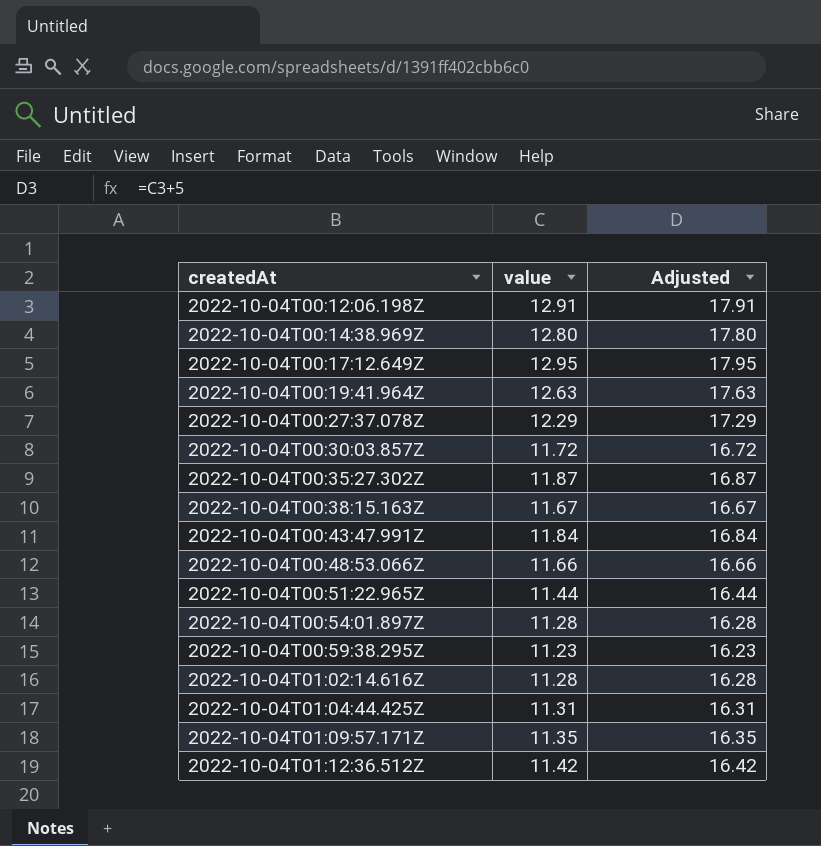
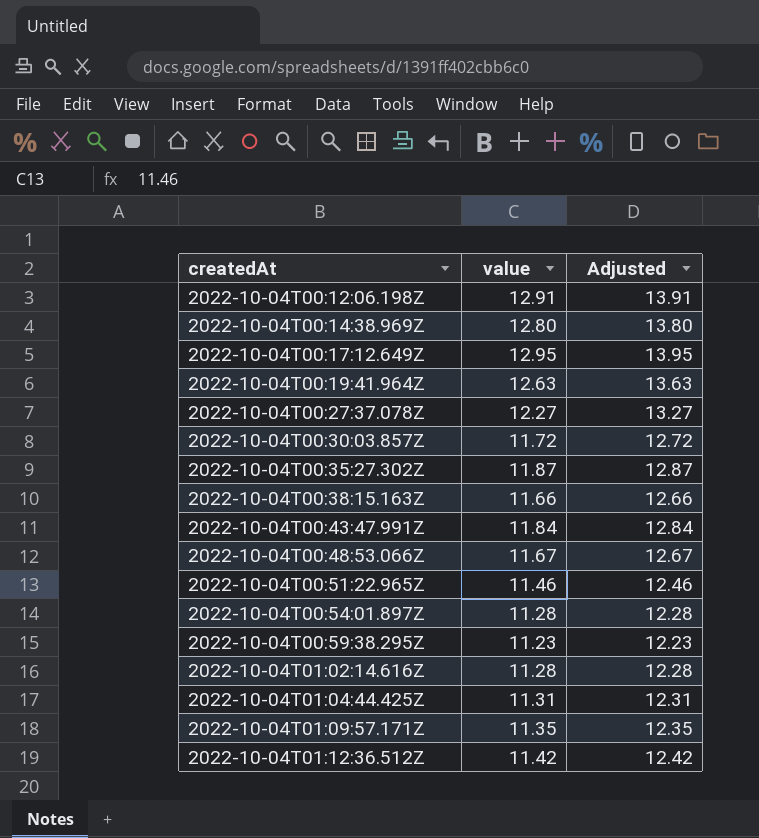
column Adjusted | formula: [value] + 5 -> [value] + 1
2022-10-04T00:27:37.078Z | value: 12.29 -> 12.27
2022-10-04T00:38:15.163Z | value: 11.67 -> 11.66
2022-10-04T00:48:53.066Z | value: 11.66 -> 11.67
2022-10-04T00:51:22.965Z | value: 11.44 -> 11.46

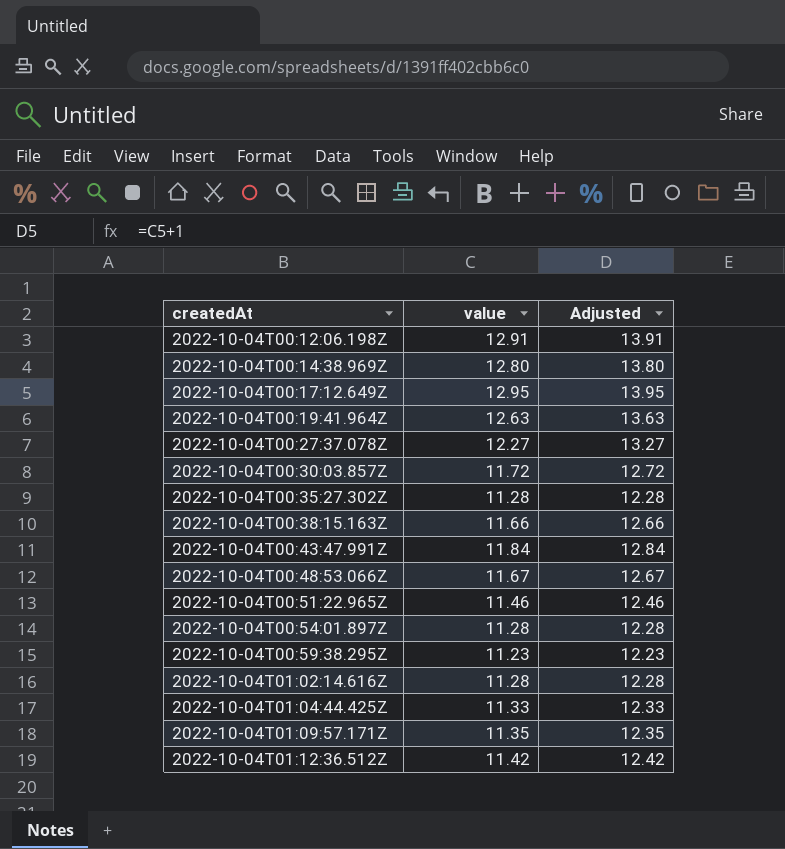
2022-10-04T00:35:27.302Z | value: 11.87 -> 11.28
2022-10-04T00:35:27.302Z | Adjusted: 12.87 -> 12.28
2022-10-04T01:04:44.425Z | value: 11.31 -> 11.33
2022-10-04T01:04:44.425Z | Adjusted: 12.31 -> 12.33

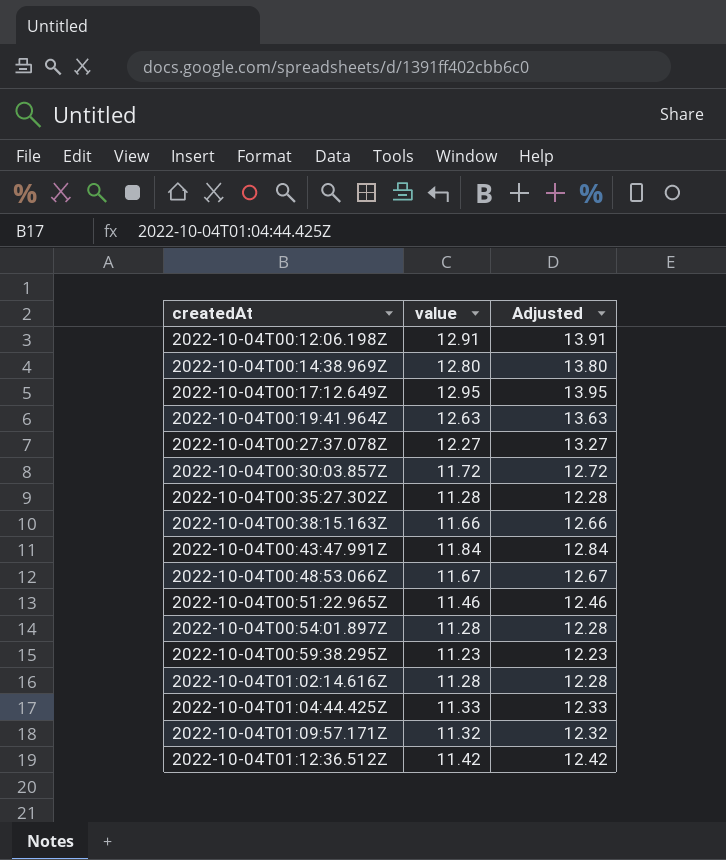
2022-10-04T01:09:57.171Z | value: 11.35 -> 11.32
2022-10-04T01:09:57.171Z | Adjusted: 12.35 -> 12.32

